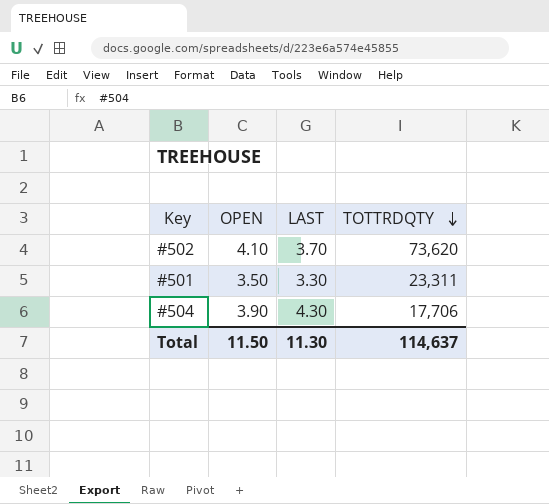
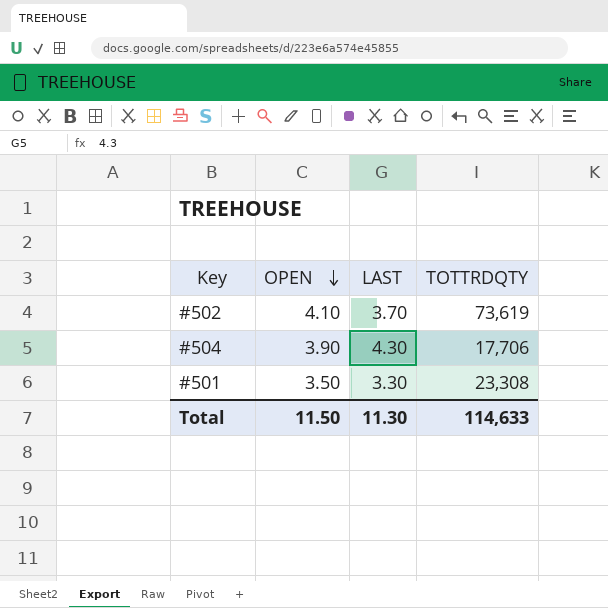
row order: TOTTRDQTY descending -> OPEN descending
#502 | TOTTRDQTY: 73,620 -> 73,619
#501 | TOTTRDQTY: 23,311 -> 23,308
Total | TOTTRDQTY: 114,637 -> 114,633

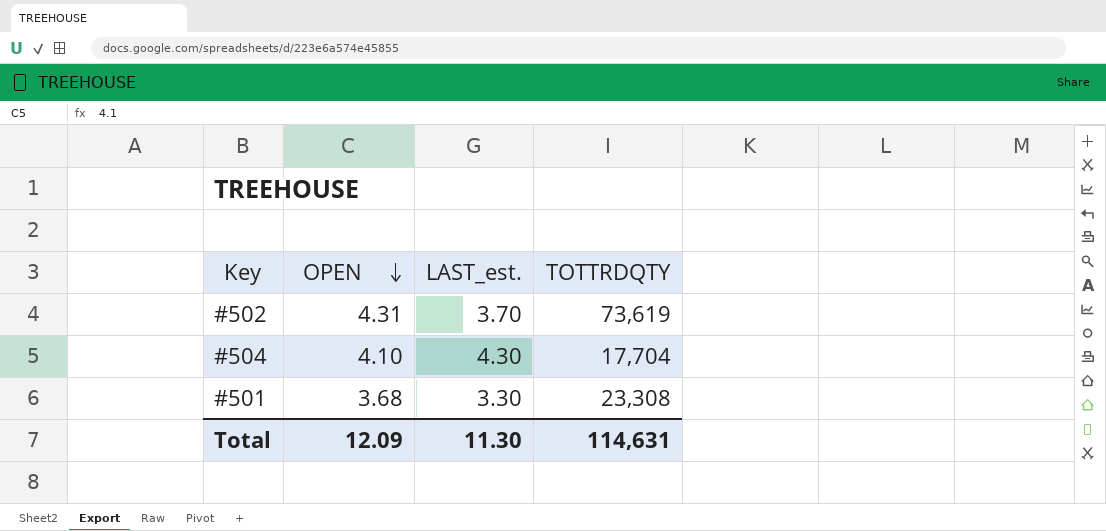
column name: LAST -> LAST_est.
#502 | OPEN: 4.10 -> 4.31
#504 | OPEN: 3.90 -> 4.10
#504 | TOTTRDQTY: 17,706 -> 17,704
#501 | OPEN: 3.50 -> 3.68
Total | OPEN: 11.50 -> 12.09
Total | TOTTRDQTY: 114,633 -> 114,631

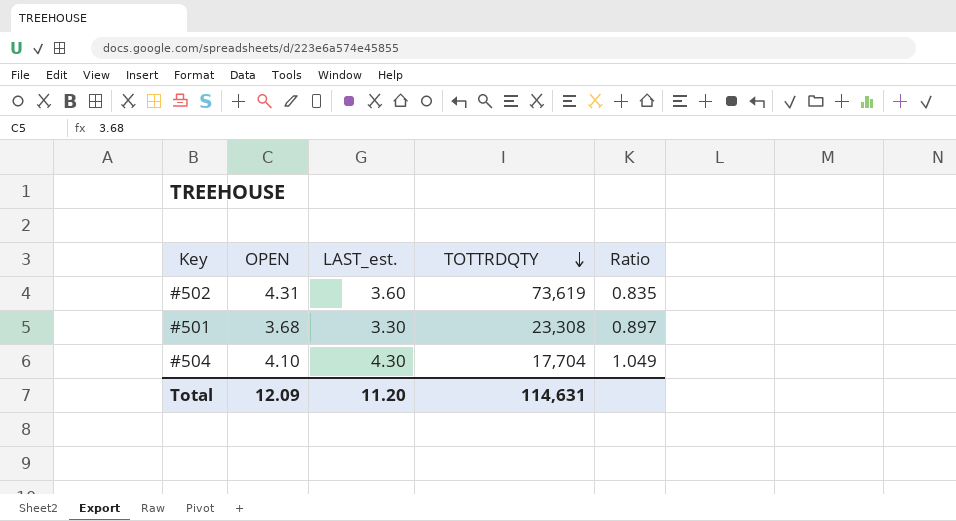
row order: OPEN descending -> TOTTRDQTY descending
column Ratio | formula: none -> [LAST_est.] / [OPEN]
#502 | LAST_est.: 3.70 -> 3.60
Total | LAST_est.: 11.30 -> 11.20

